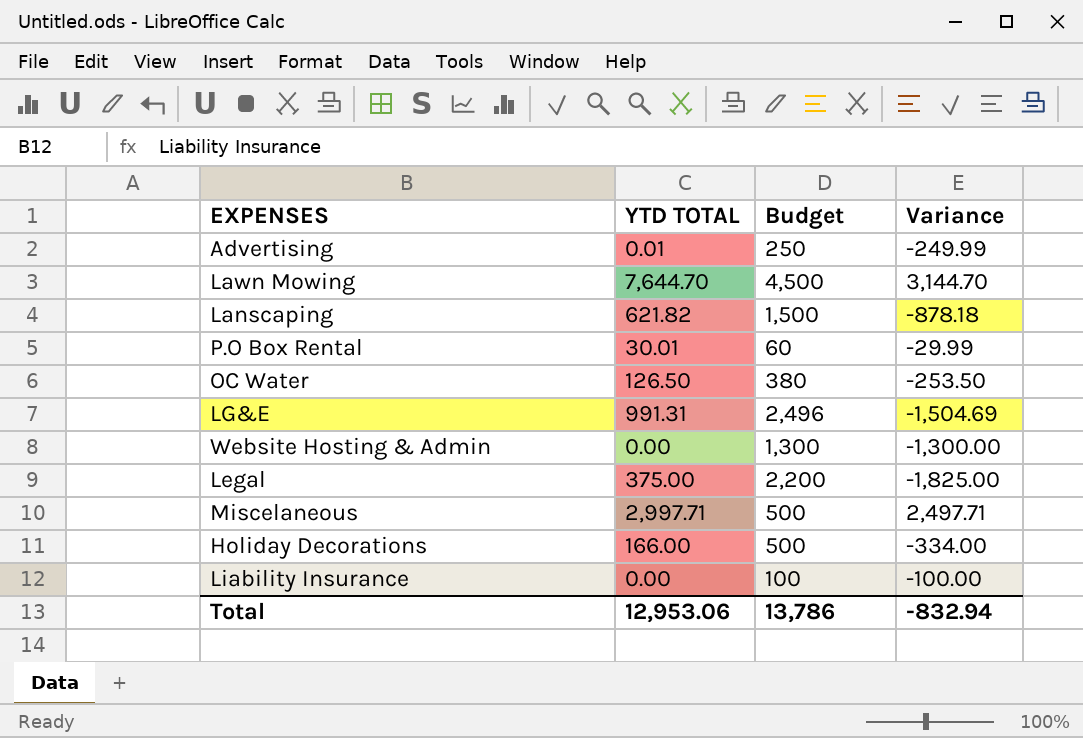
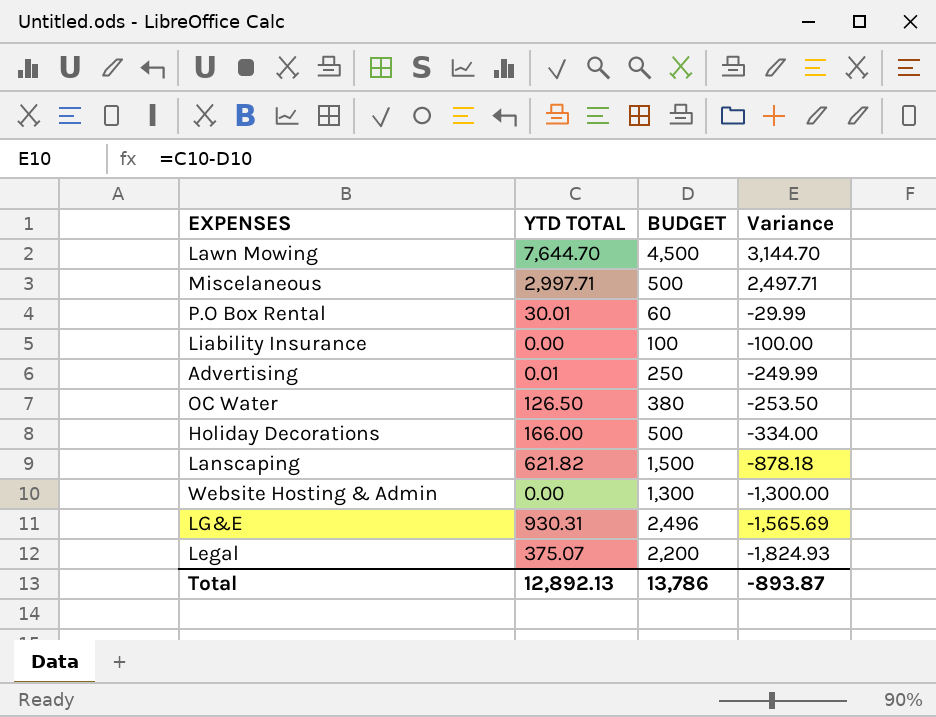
row order: none -> Variance descending
column name: Budget -> BUDGET
LG&E | YTD TOTAL: 991.31 -> 930.31
LG&E | Variance: -1,504.69 -> -1,565.69
Legal | YTD TOTAL: 375.00 -> 375.07
Legal | Variance: -1,825.00 -> -1,824.93
Total | YTD TOTAL: 12,953.06 -> 12,892.13
Total | Variance: -832.94 -> -893.87

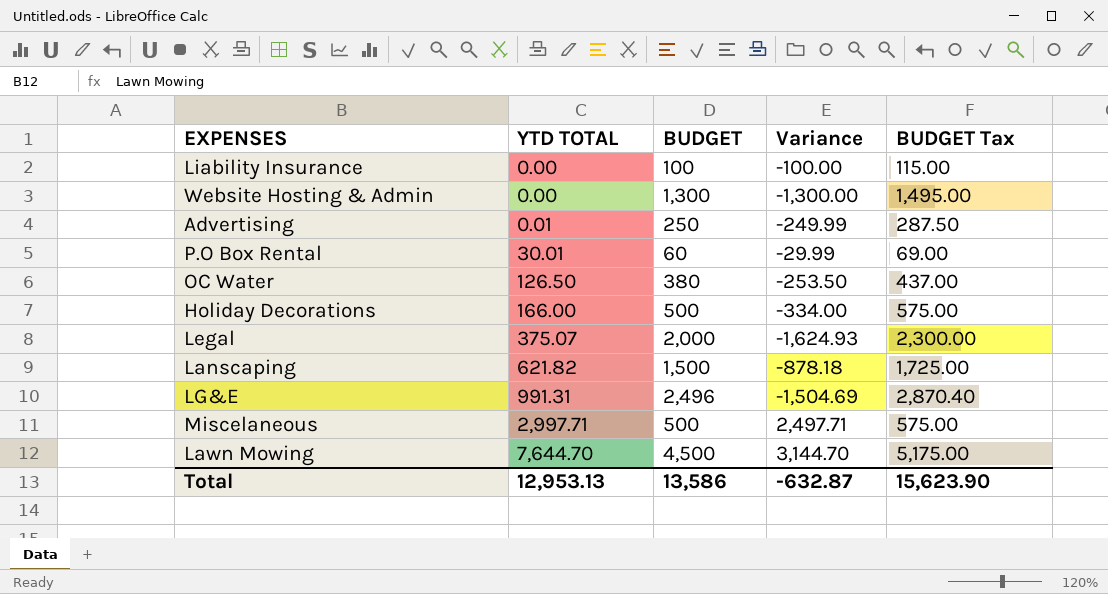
row order: Variance descending -> YTD TOTAL ascending
column BUDGET Tax | formula: none -> [BUDGET] * 1.15
Legal | BUDGET: 2,200 -> 2,000
Legal | Variance: -1,824.93 -> -1,624.93
LG&E | YTD TOTAL: 930.31 -> 991.31
LG&E | Variance: -1,565.69 -> -1,504.69
Total | YTD TOTAL: 12,892.13 -> 12,953.13
Total | BUDGET: 13,786 -> 13,586
Total | Variance: -893.87 -> -632.87

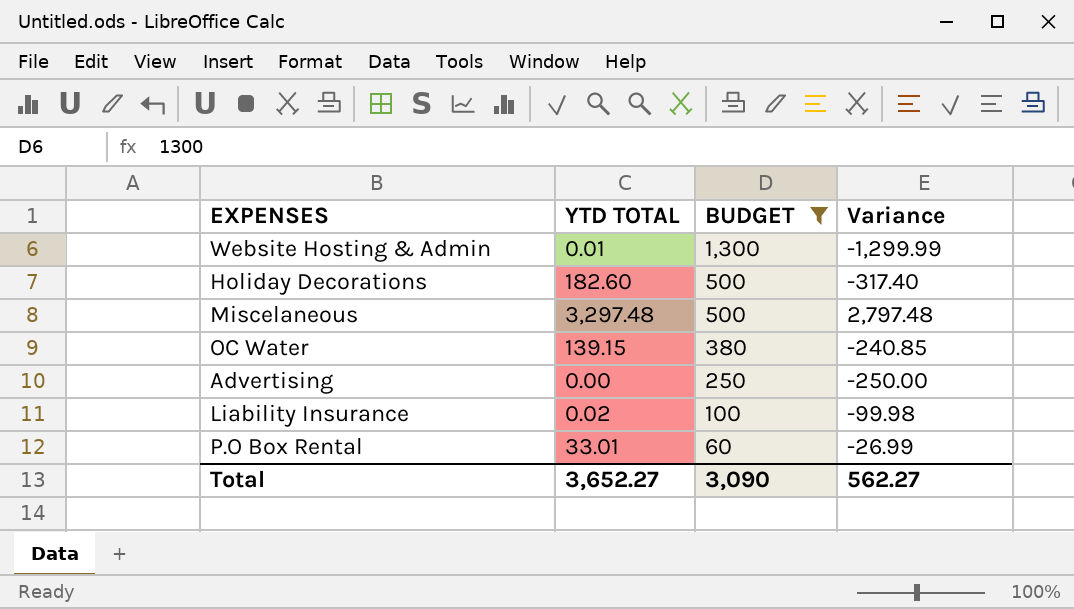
filter: none -> BUDGET <= 1,300
row order: YTD TOTAL ascending -> BUDGET descending
column BUDGET Tax | formula: [BUDGET] * 1.15 -> none
Website Hosting & Admin | YTD TOTAL: 0.00 -> 0.01
Website Hosting & Admin | Variance: -1,300.00 -> -1,299.99
Holiday Decorations | YTD TOTAL: 166.00 -> 182.60
Holiday Decorations | Variance: -334.00 -> -317.40
Miscelaneous | YTD TOTAL: 2,997.71 -> 3,297.48
Miscelaneous | Variance: 2,497.71 -> 2,797.48
OC Water | YTD TOTAL: 126.50 -> 139.15
OC Water | Variance: -253.50 -> -240.85
Advertising | YTD TOTAL: 0.01 -> 0.00
Advertising | Variance: -249.99 -> -250.00
Liability Insurance | YTD TOTAL: 0.00 -> 0.02
Liability Insurance | Variance: -100.00 -> -99.98
P.O Box Rental | YTD TOTAL: 30.01 -> 33.01
P.O Box Rental | Variance: -29.99 -> -26.99
Total | YTD TOTAL: 12,953.13 -> 3,652.27
Total | BUDGET: 13,586 -> 3,090
Total | Variance: -632.87 -> 562.27

